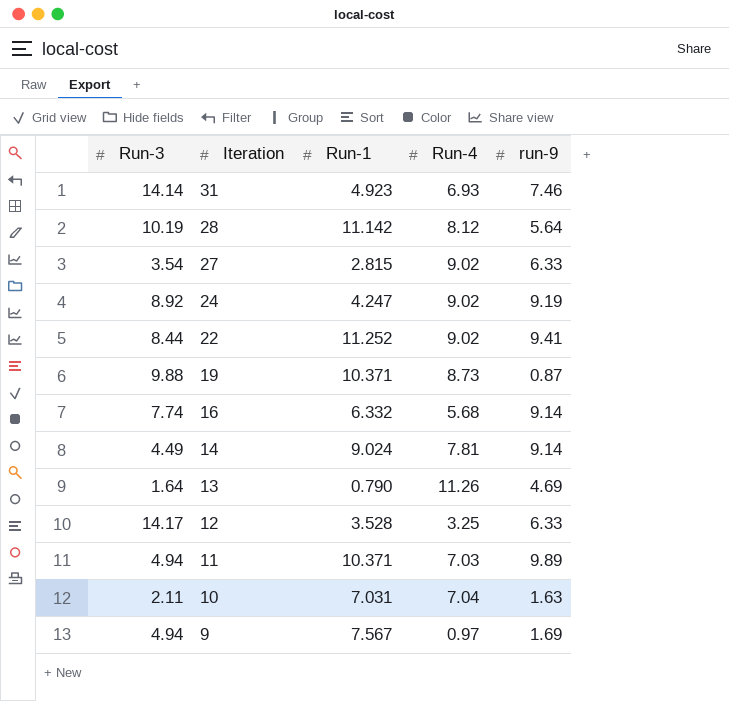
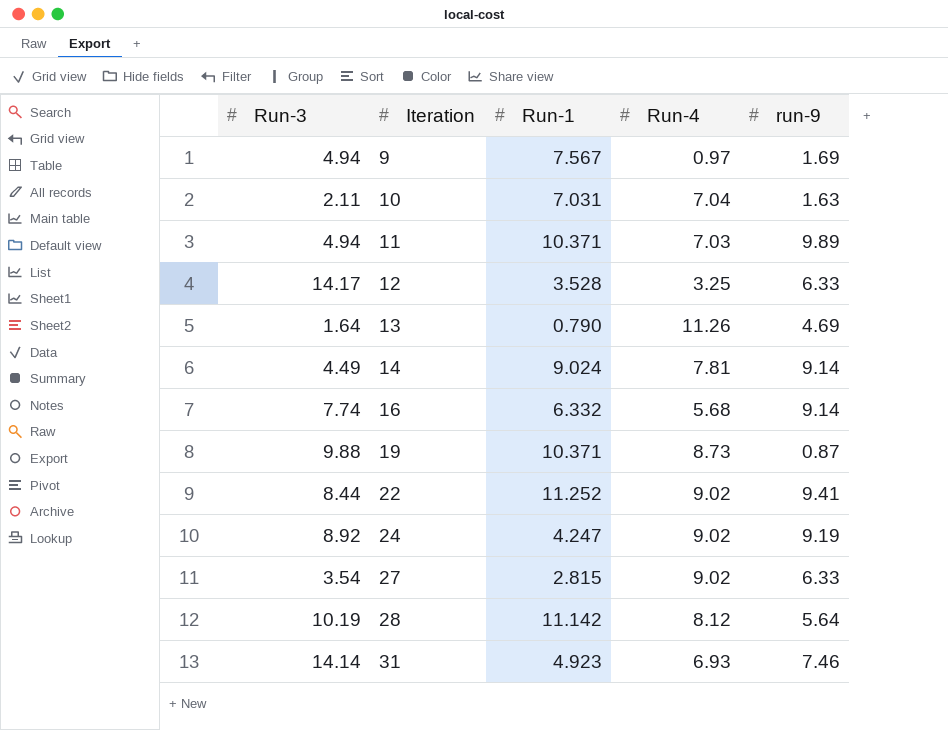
row order: Iteration descending -> Iteration ascending

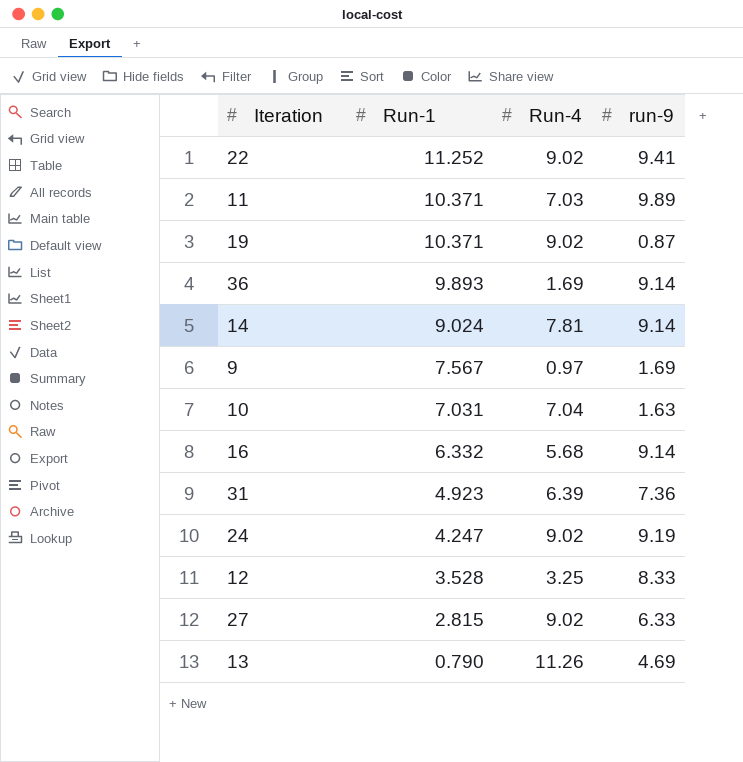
row order: Iteration ascending -> Run-1 descending
column Run-3 | position: 1 -> none
row 28: 10.19 | 11.142 | 8.12 | 5.64 -> none
19 | Run-4: 8.73 -> 9.02
row 36: none -> 9.893 | 1.69 | 9.14
31 | Run-4: 6.93 -> 6.39
31 | run-9: 7.46 -> 7.36
12 | run-9: 6.33 -> 8.33

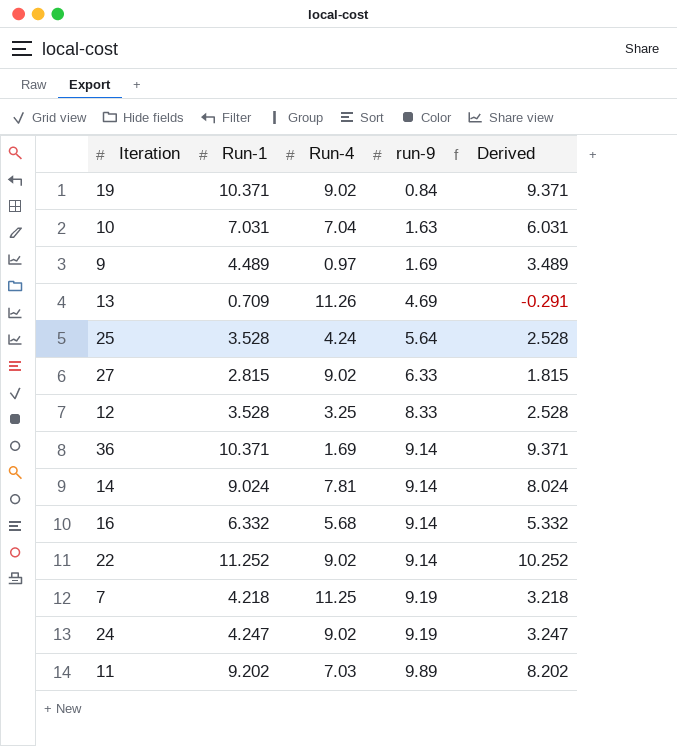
row order: Run-1 descending -> run-9 ascending
column Derived | formula: none -> [Run-1] - 1
row 31: 4.923 | 6.39 | 7.36 -> none
19 | run-9: 0.87 -> 0.84
9 | Run-1: 7.567 -> 4.489
13 | Run-1: 0.790 -> 0.709
row 25: none -> 3.528 | 4.24 | 5.64 | 2.528
36 | Run-1: 9.893 -> 10.371
22 | run-9: 9.41 -> 9.14
row 7: none -> 4.218 | 11.25 | 9.19 | 3.218
11 | Run-1: 10.371 -> 9.202

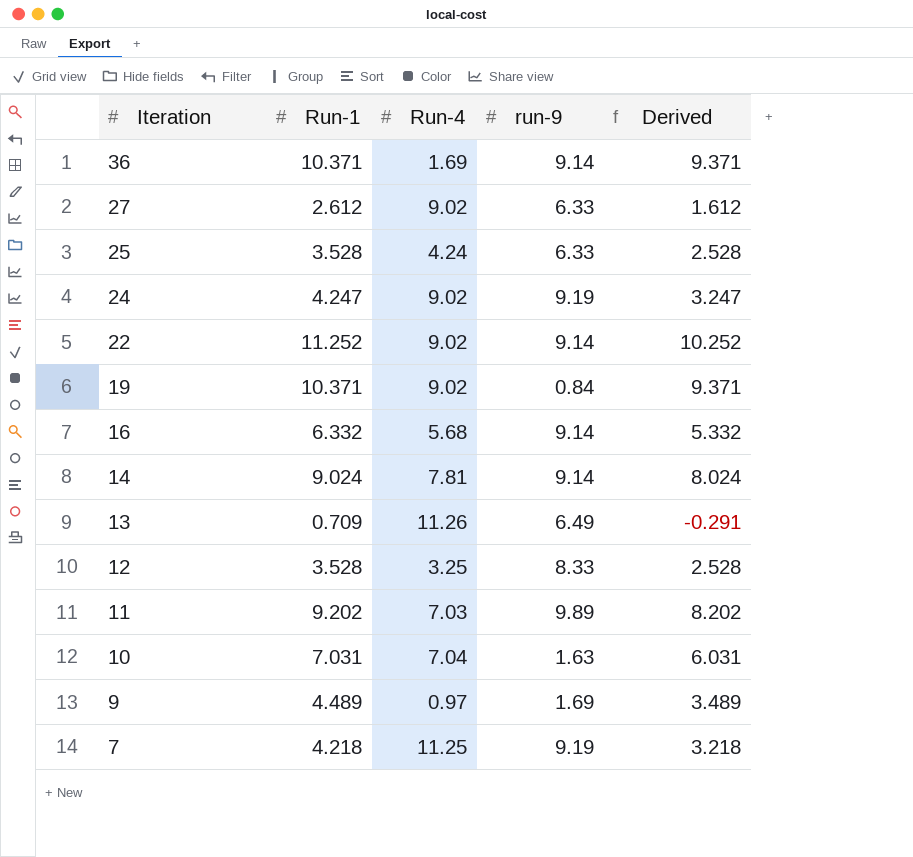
row order: run-9 ascending -> Iteration descending
27 | Run-1: 2.815 -> 2.612
27 | Derived: 1.815 -> 1.612
25 | run-9: 5.64 -> 6.33
13 | run-9: 4.69 -> 6.49

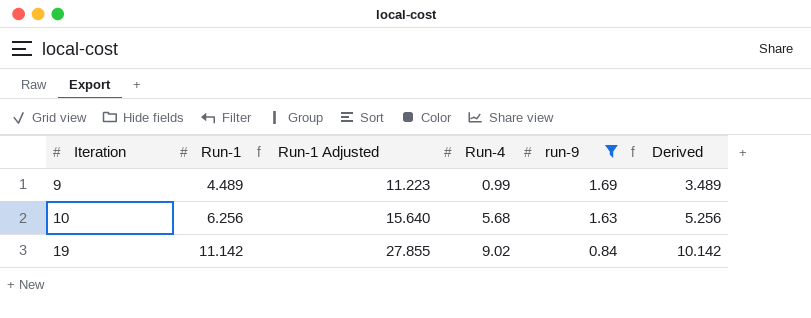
filter: none -> run-9 <= 1.69
row order: Iteration descending -> Iteration ascending
column Run-1 Adjusted | formula: none -> [Run-1] * 2.5
9 | Run-4: 0.97 -> 0.99
10 | Run-1: 7.031 -> 6.256
10 | Run-4: 7.04 -> 5.68
10 | Derived: 6.031 -> 5.256
19 | Run-1: 10.371 -> 11.142
19 | Derived: 9.371 -> 10.142

